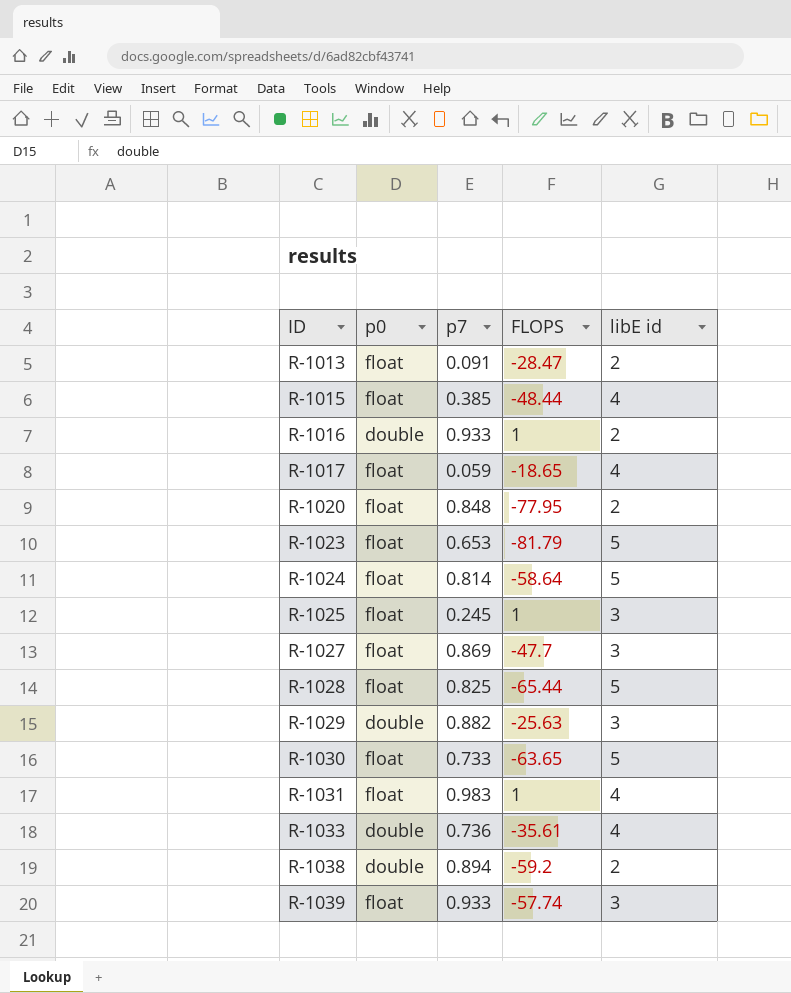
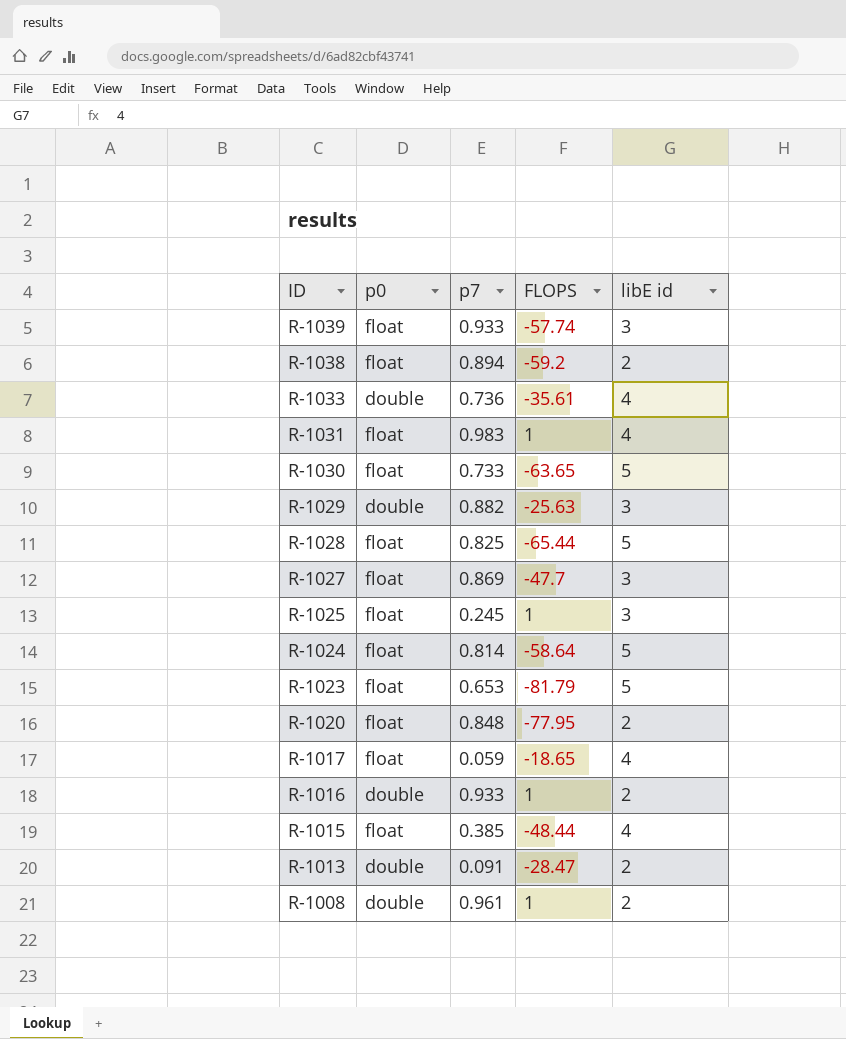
row order: ID ascending -> ID descending
R-1038 | p0: double -> float
R-1013 | p0: float -> double
row R-1008: none -> double | 0.961 | 1 | 2

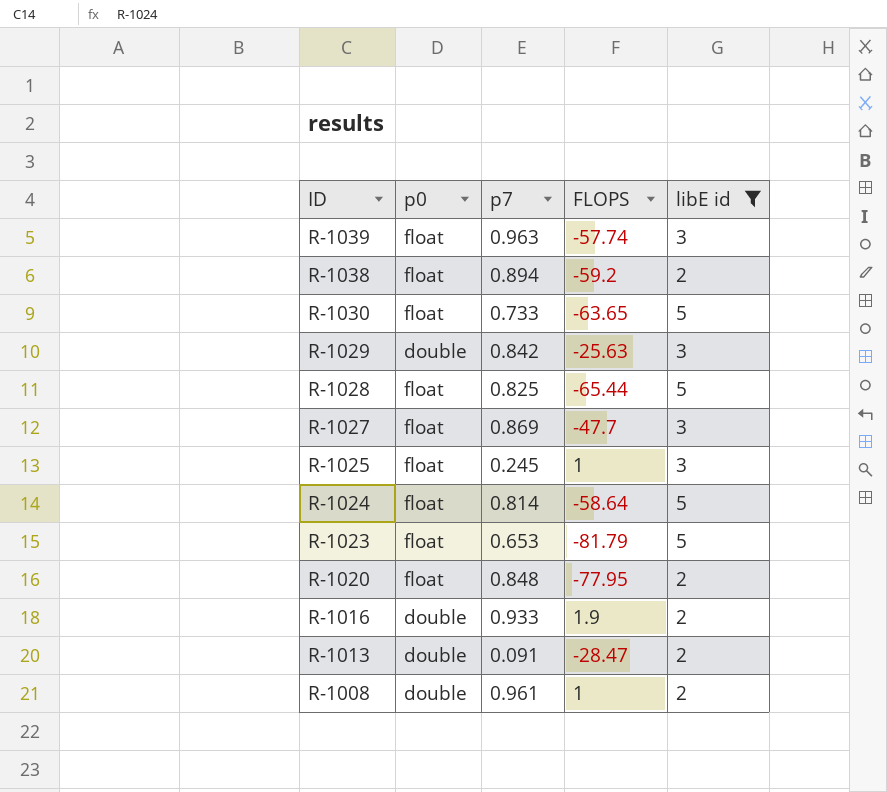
filter: none -> libE id != 4
R-1039 | p7: 0.933 -> 0.963
R-1029 | p7: 0.882 -> 0.842
R-1016 | FLOPS: 1 -> 1.9

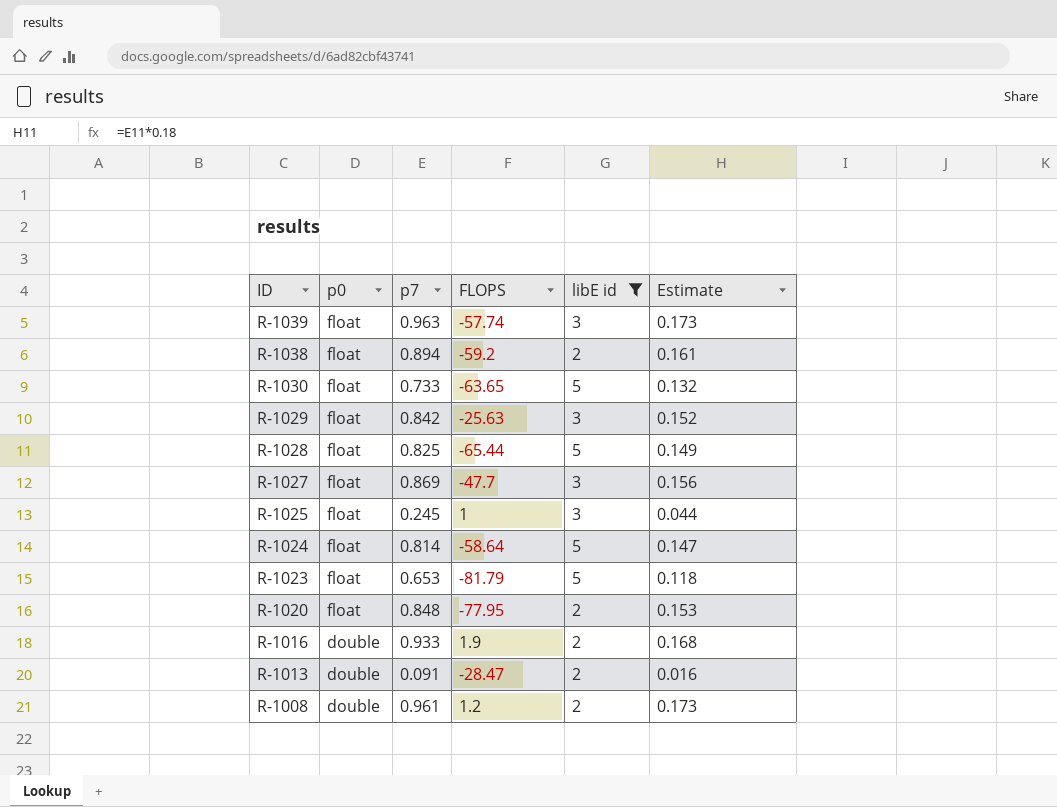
column Estimate | formula: none -> [p7] * 0.18
R-1029 | p0: double -> float
R-1008 | FLOPS: 1 -> 1.2

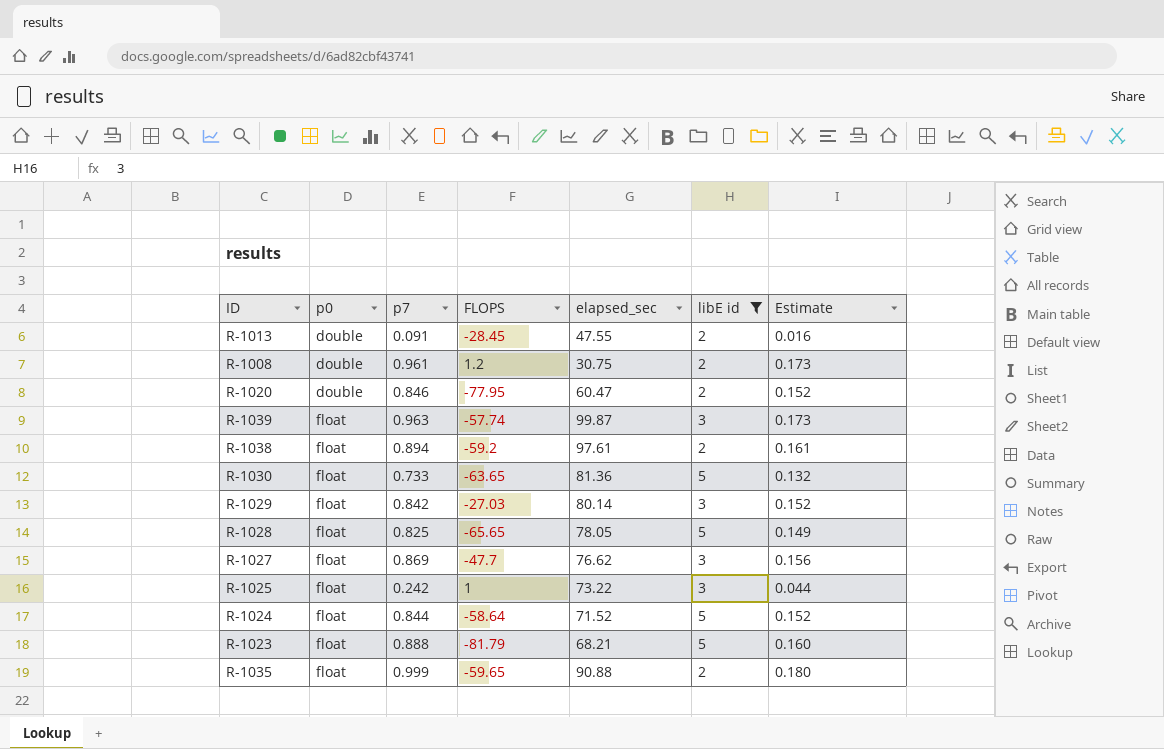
row order: ID descending -> p0 ascending
column elapsed_sec | position: none -> 5
row R-1016: double | 0.933 | 1.9 | 2 | 0.168 -> none
R-1013 | FLOPS: -28.47 -> -28.45
R-1020 | p0: float -> double
R-1020 | p7: 0.848 -> 0.846
R-1020 | Estimate: 0.153 -> 0.152
R-1029 | FLOPS: -25.63 -> -27.03
R-1028 | FLOPS: -65.44 -> -65.65
R-1025 | p7: 0.245 -> 0.242
R-1024 | p7: 0.814 -> 0.844
R-1024 | Estimate: 0.147 -> 0.152
R-1023 | p7: 0.653 -> 0.888
R-1023 | Estimate: 0.118 -> 0.160
row R-1035: none -> float | 0.999 | -59.65 | 90.88 | 2 | 0.180

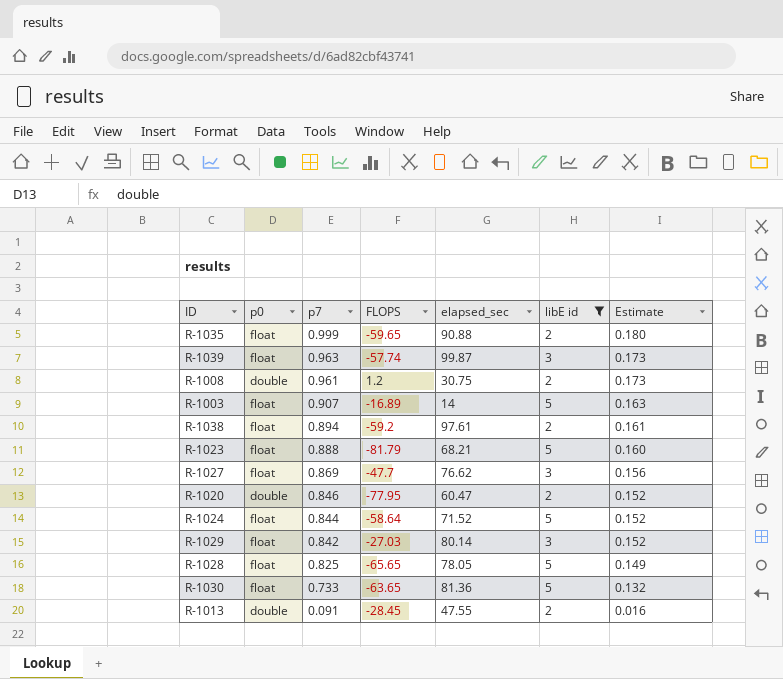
row order: p0 ascending -> p7 descending
row R-1025: float | 0.242 | 1 | 73.22 | 3 | 0.044 -> none
row R-1003: none -> float | 0.907 | -16.89 | 14 | 5 | 0.163

